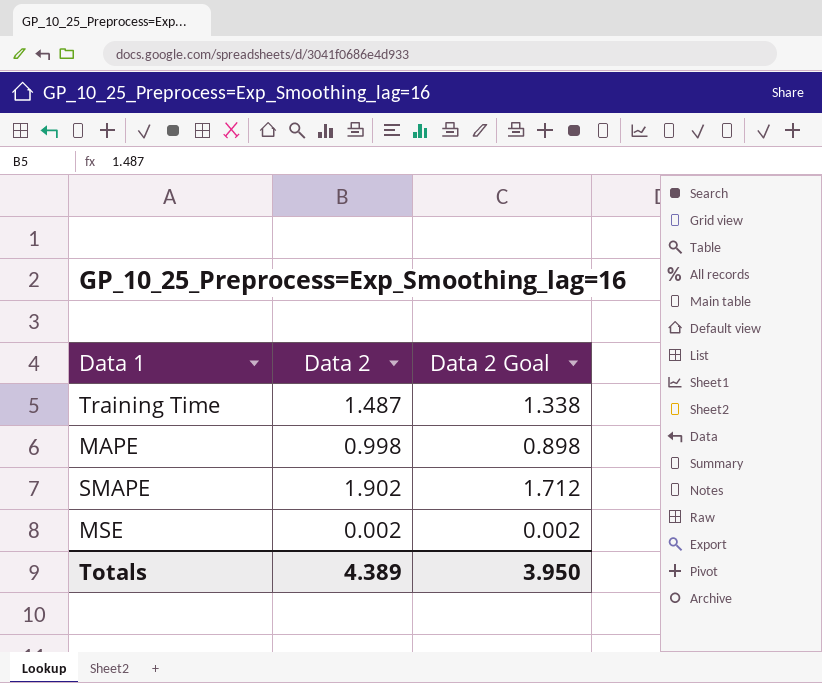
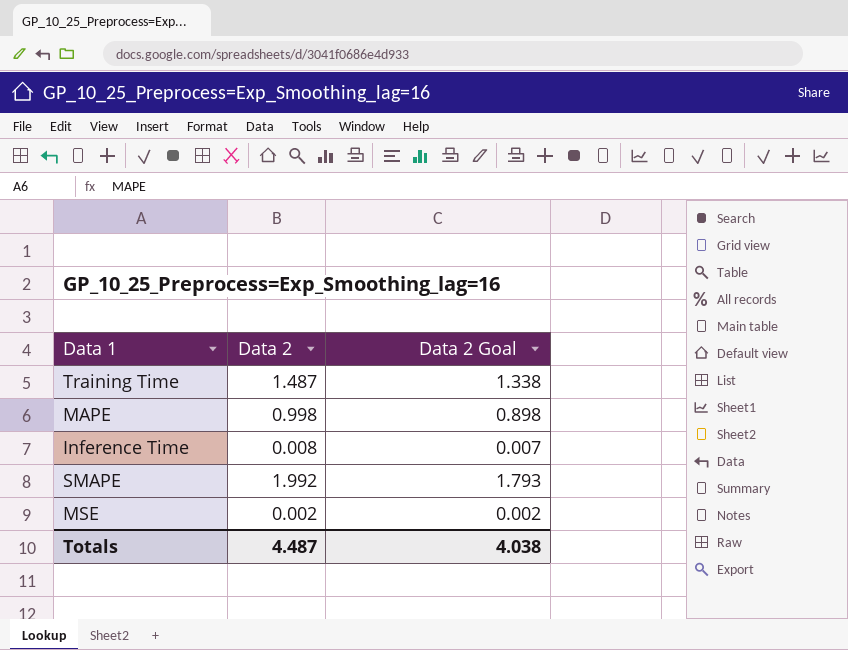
row Inference Time: none -> 0.008 | 0.007
SMAPE | Data 2: 1.902 -> 1.992
SMAPE | Data 2 Goal: 1.712 -> 1.793
Totals | Data 2: 4.389 -> 4.487
Totals | Data 2 Goal: 3.950 -> 4.038

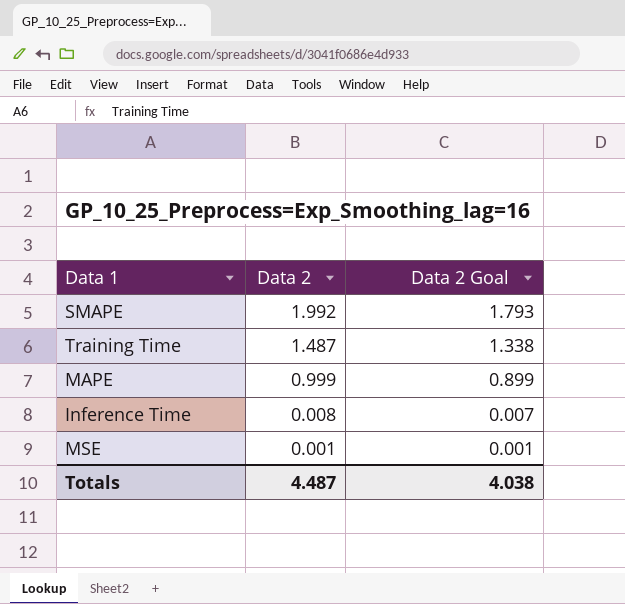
row order: none -> Data 2 descending
MAPE | Data 2: 0.998 -> 0.999
MAPE | Data 2 Goal: 0.898 -> 0.899
MSE | Data 2: 0.002 -> 0.001
MSE | Data 2 Goal: 0.002 -> 0.001

